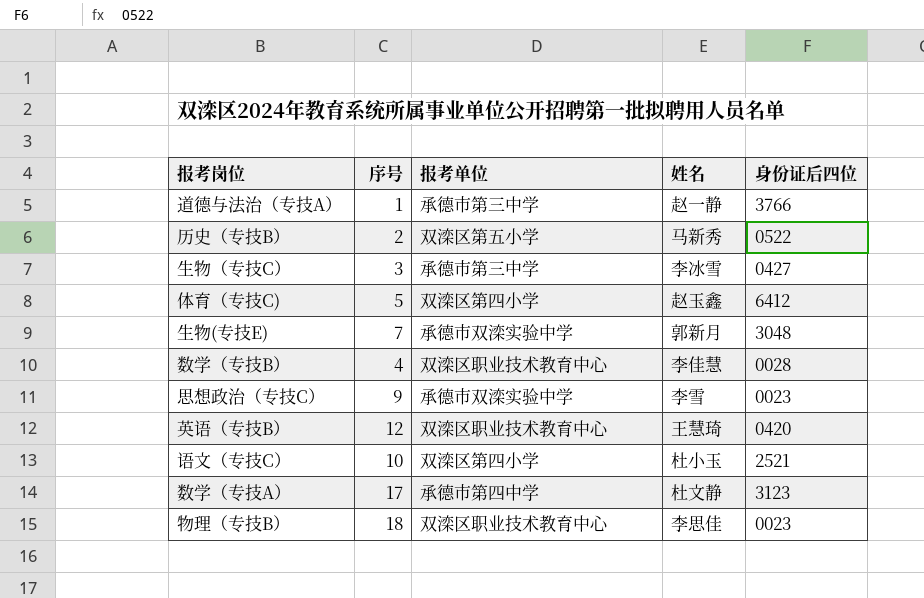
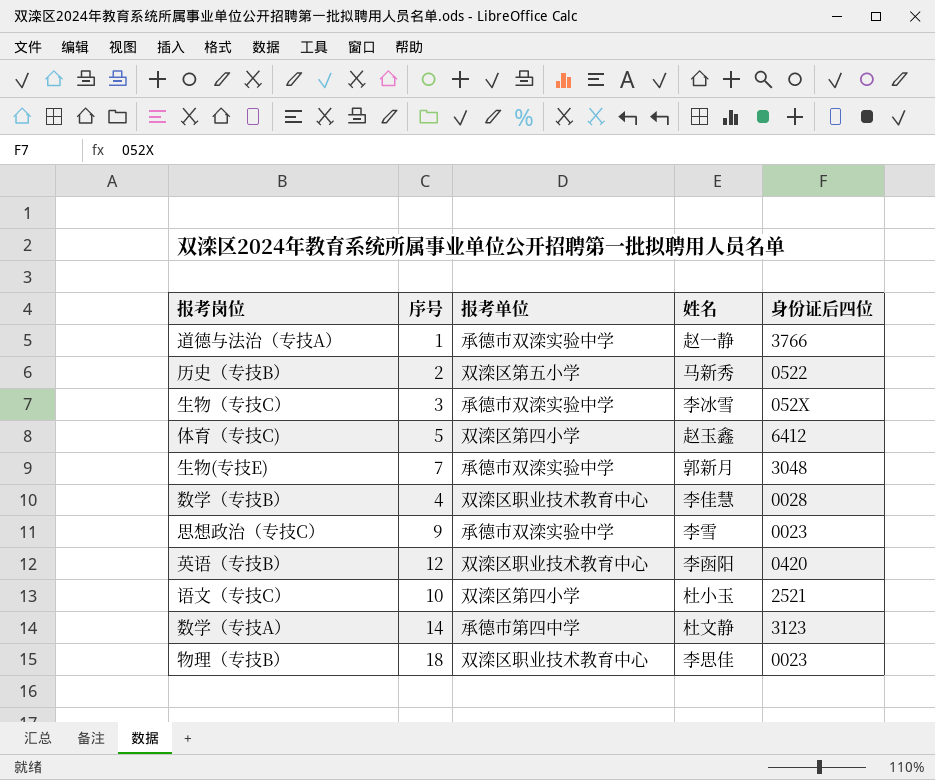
道德与法治（专技A） | 报考单位: 承德市第三中学 -> 承德市双滦实验中学
生物（专技C） | 报考单位: 承德市第三中学 -> 承德市双滦实验中学
生物（专技C） | 身份证后四位: 0427 -> 052X
英语（专技B） | 姓名: 王慧琦 -> 李函阳
数学（专技A） | 序号: 17 -> 14

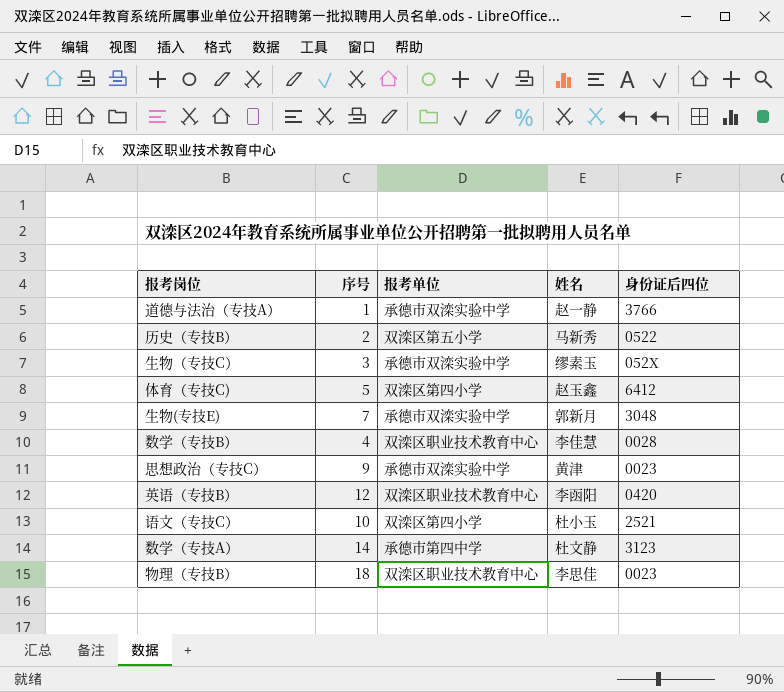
生物（专技C） | 姓名: 李冰雪 -> 缪素玉
思想政治（专技C） | 姓名: 李雪 -> 黄津

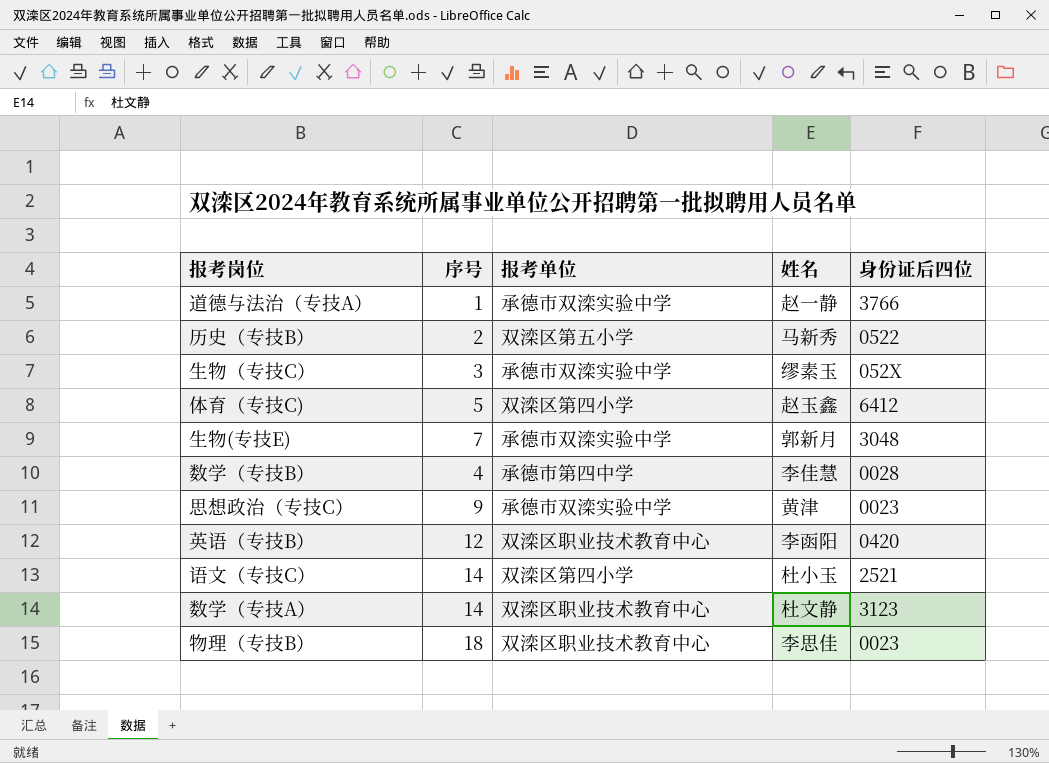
数学（专技B） | 报考单位: 双滦区职业技术教育中心 -> 承德市第四中学
语文（专技C） | 序号: 10 -> 14
数学（专技A） | 报考单位: 承德市第四中学 -> 双滦区职业技术教育中心

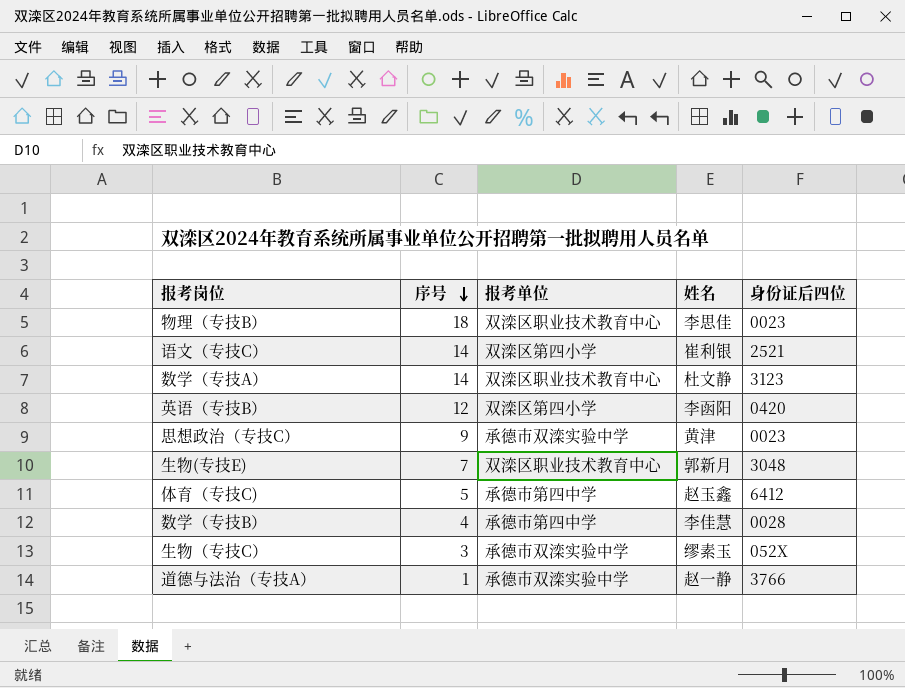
row order: none -> 序号 descending
row 历史（专技B）: 2 | 双滦区第五小学 | 马新秀 | 0522 -> none
语文（专技C） | 姓名: 杜小玉 -> 崔利银
英语（专技B） | 报考单位: 双滦区职业技术教育中心 -> 双滦区第四小学
生物(专技E) | 报考单位: 承德市双滦实验中学 -> 双滦区职业技术教育中心
体育（专技C) | 报考单位: 双滦区第四小学 -> 承德市第四中学

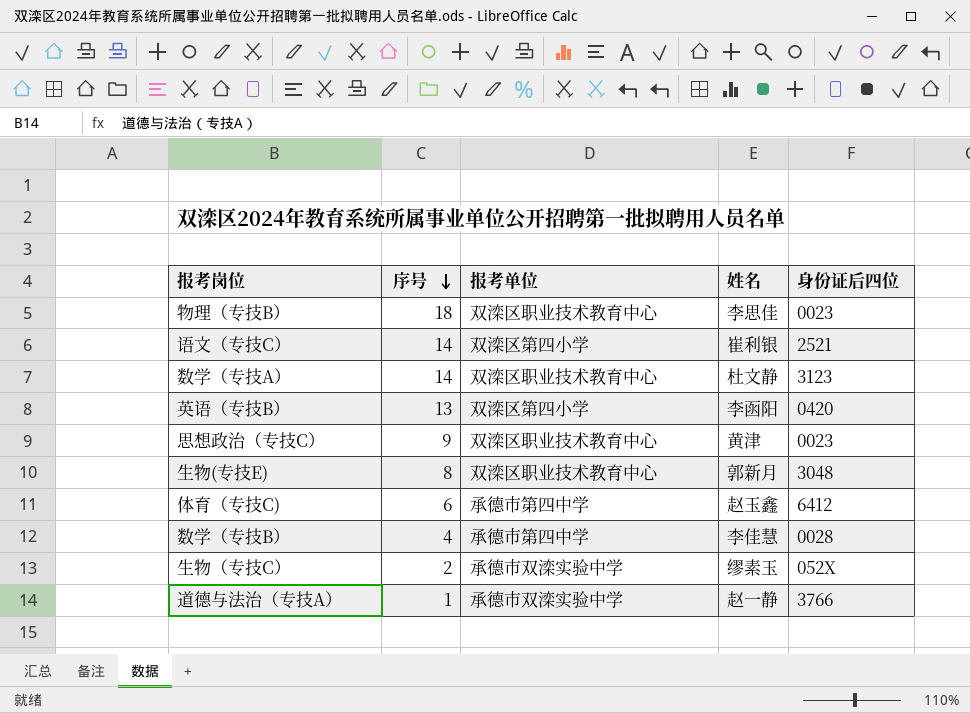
英语（专技B） | 序号: 12 -> 13
思想政治（专技C） | 报考单位: 承德市双滦实验中学 -> 双滦区职业技术教育中心
生物(专技E) | 序号: 7 -> 8
体育（专技C) | 序号: 5 -> 6
生物（专技C） | 序号: 3 -> 2

